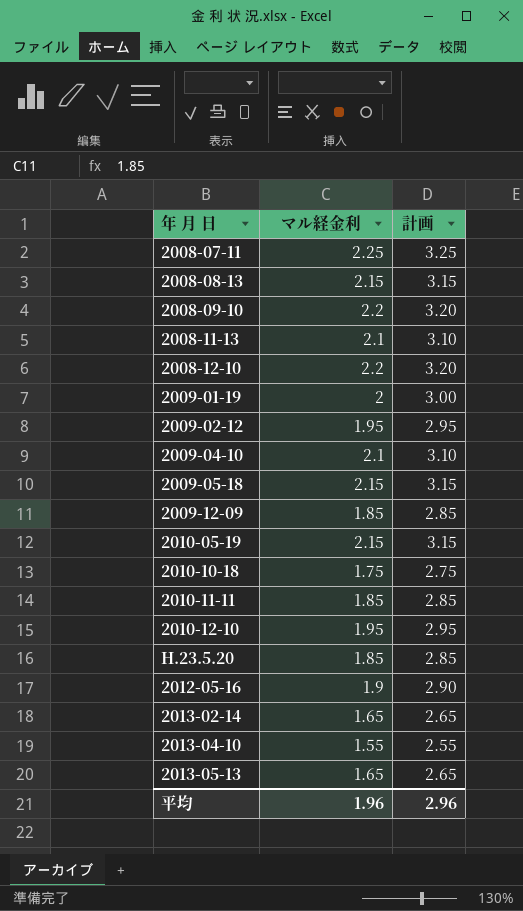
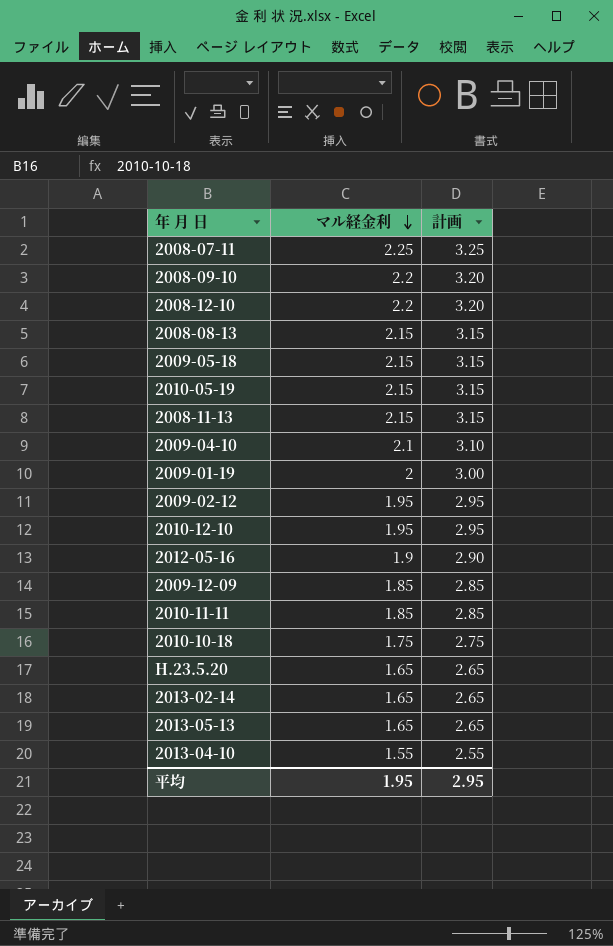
row order: none -> マル経金利 descending
2008-11-13 | マル経金利: 2.1 -> 2.15
2008-11-13 | 計画: 3.10 -> 3.15
H.23.5.20 | マル経金利: 1.85 -> 1.65
H.23.5.20 | 計画: 2.85 -> 2.65
平均 | マル経金利: 1.96 -> 1.95
平均 | 計画: 2.96 -> 2.95

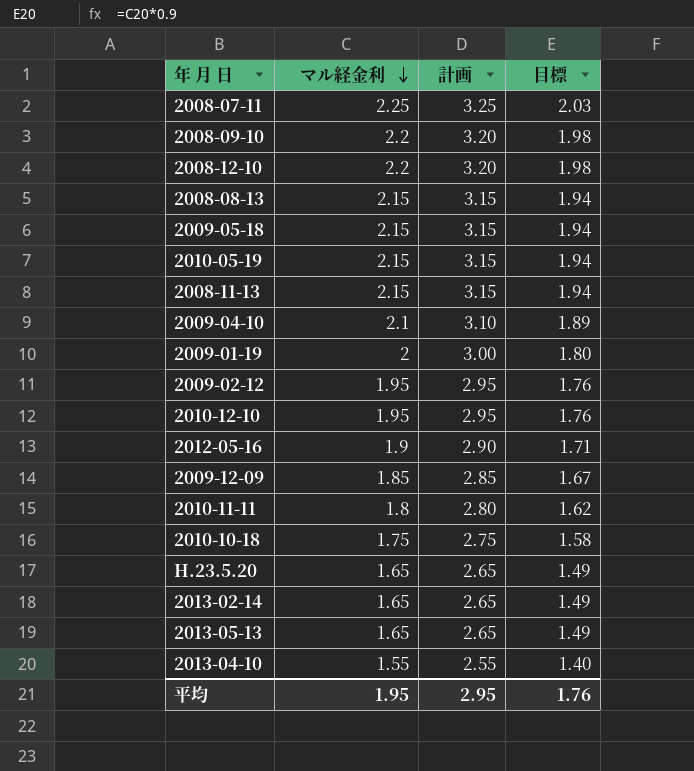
column 目標 | formula: none -> [マル経金利] * 0.9
2010-11-11 | マル経金利: 1.85 -> 1.8
2010-11-11 | 計画: 2.85 -> 2.80

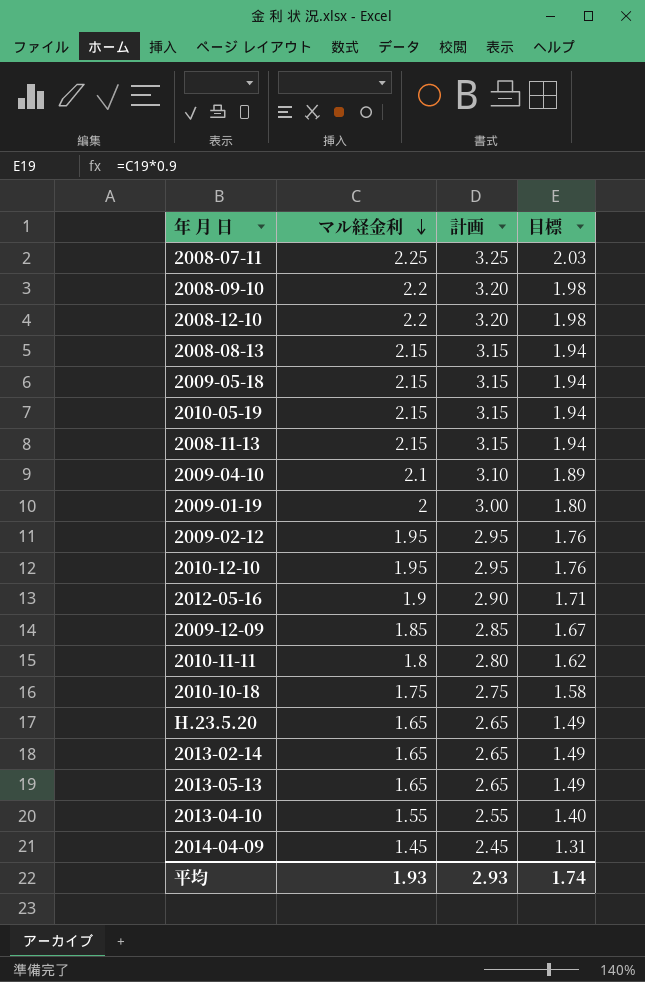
row 2014-04-09: none -> 1.45 | 2.45 | 1.31
平均 | マル経金利: 1.95 -> 1.93
平均 | 計画: 2.95 -> 2.93
平均 | 目標: 1.76 -> 1.74

